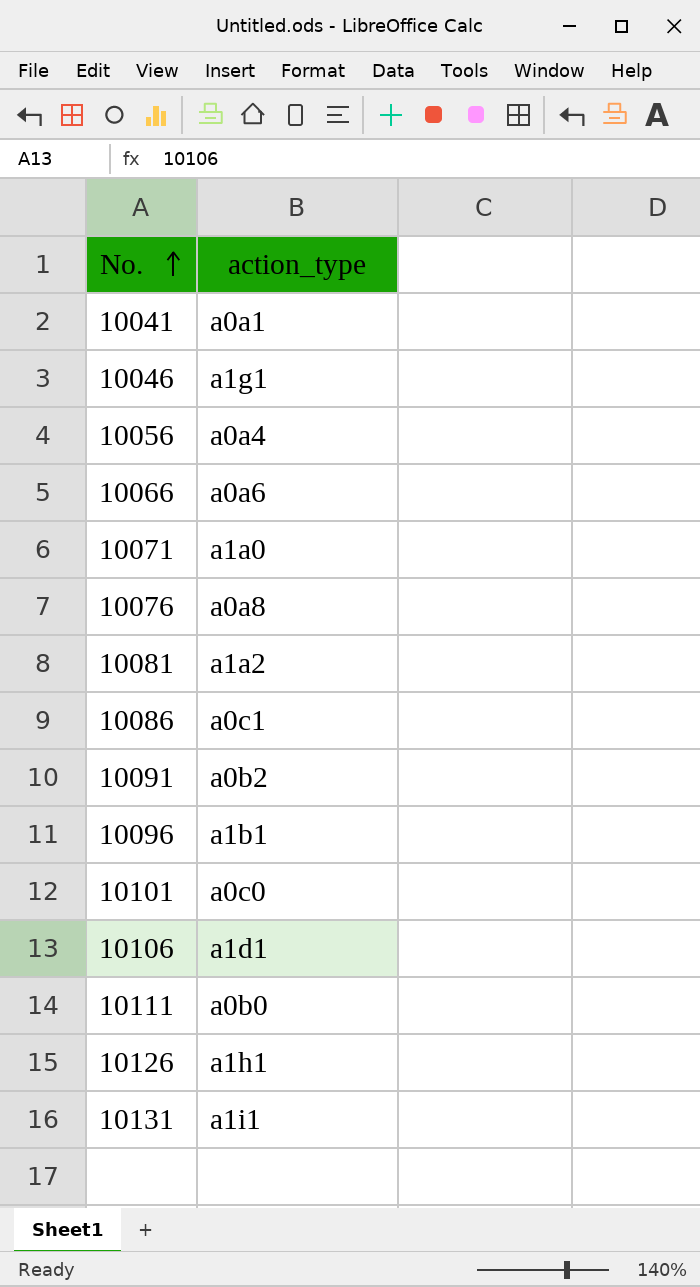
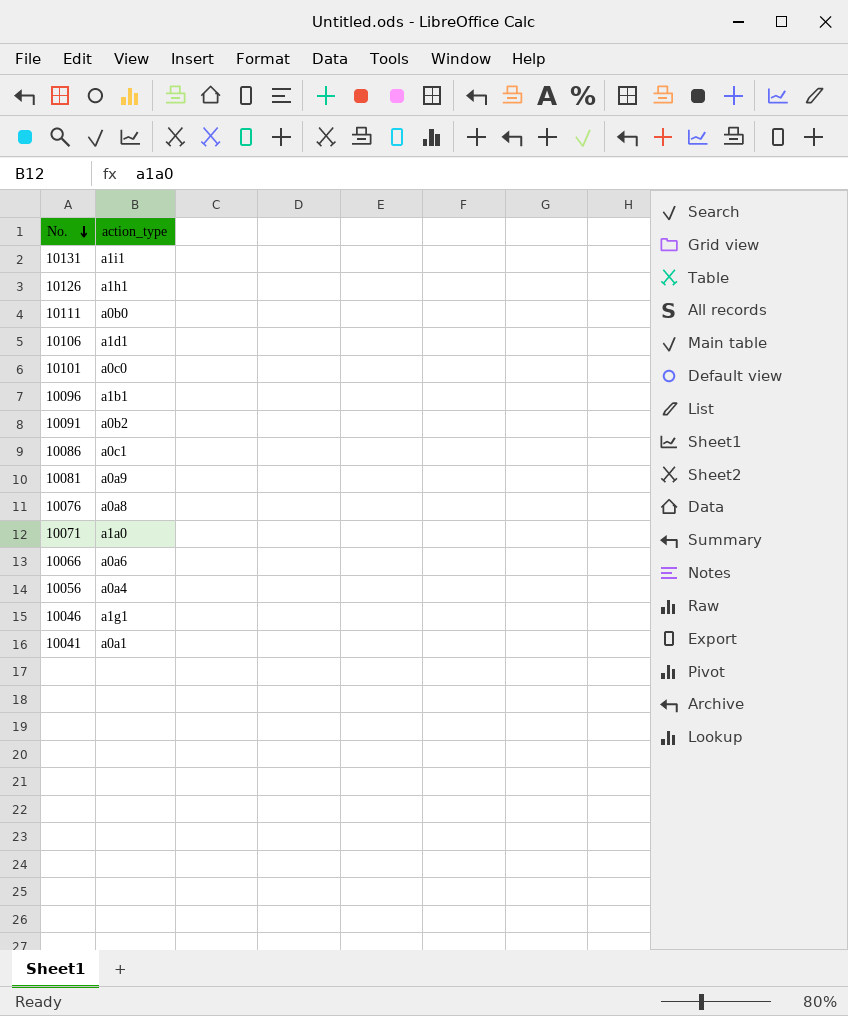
row order: No. ascending -> No. descending
10081 | action_type: a1a2 -> a0a9

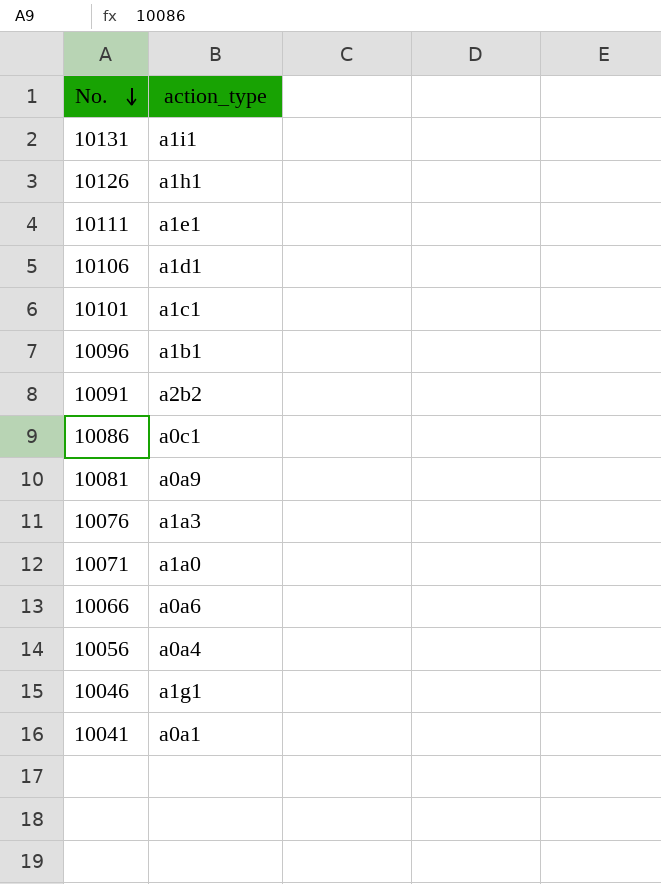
10111 | action_type: a0b0 -> a1e1
10101 | action_type: a0c0 -> a1c1
10091 | action_type: a0b2 -> a2b2
10076 | action_type: a0a8 -> a1a3

